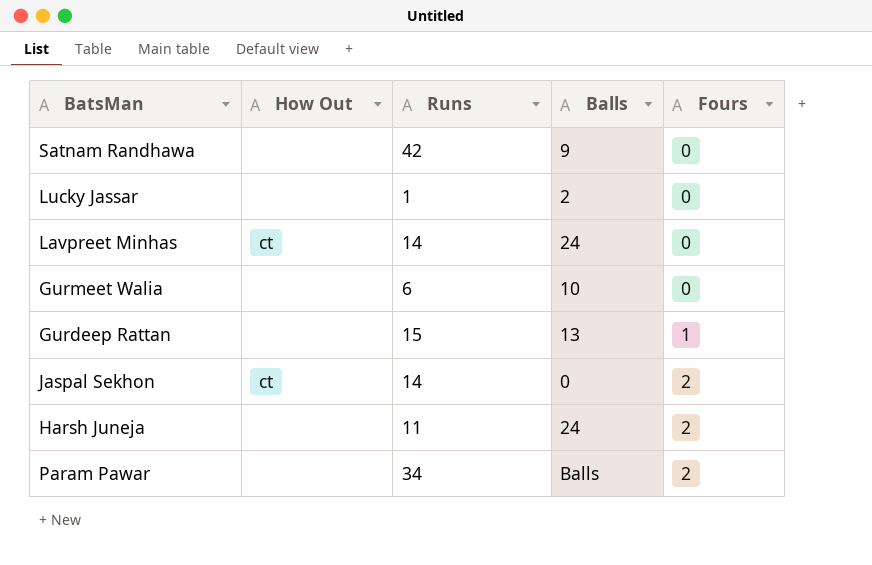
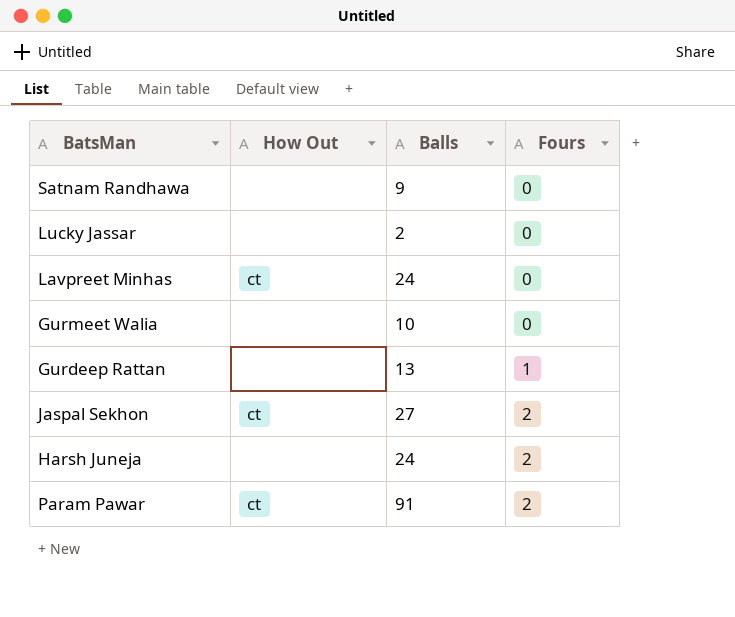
column Runs | position: 3 -> none
Jaspal Sekhon | Balls: 0 -> 27
Param Pawar | How Out: none -> ct
Param Pawar | Balls: Balls -> 91

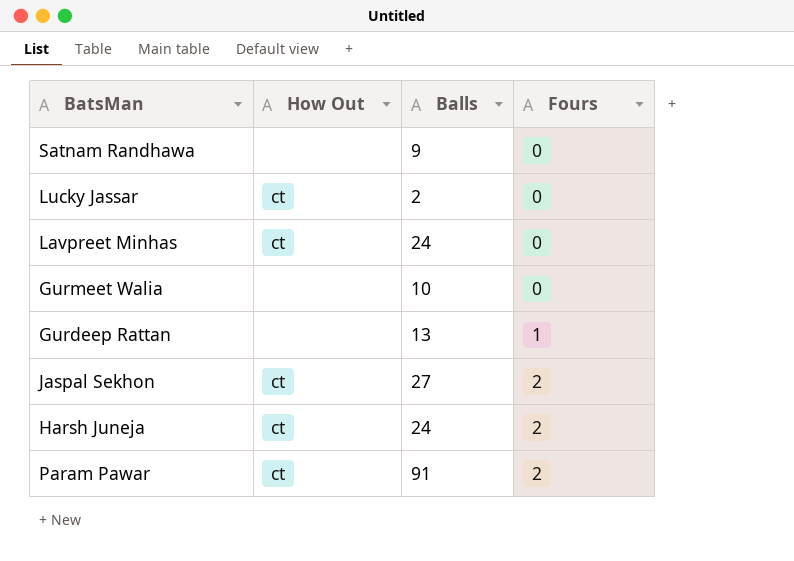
Lucky Jassar | How Out: none -> ct
Harsh Juneja | How Out: none -> ct

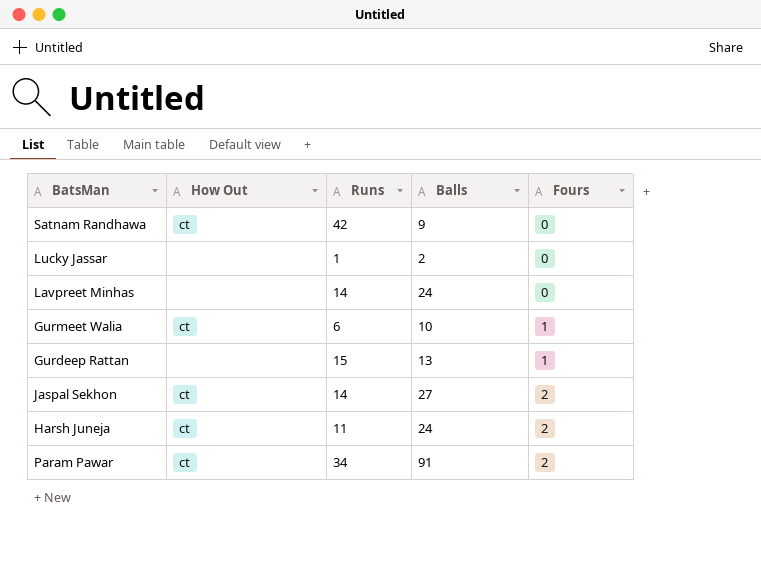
column Runs | position: none -> 3
Satnam Randhawa | How Out: none -> ct
Lucky Jassar | How Out: ct -> none
Lavpreet Minhas | How Out: ct -> none
Gurmeet Walia | How Out: none -> ct
Gurmeet Walia | Fours: 0 -> 1

